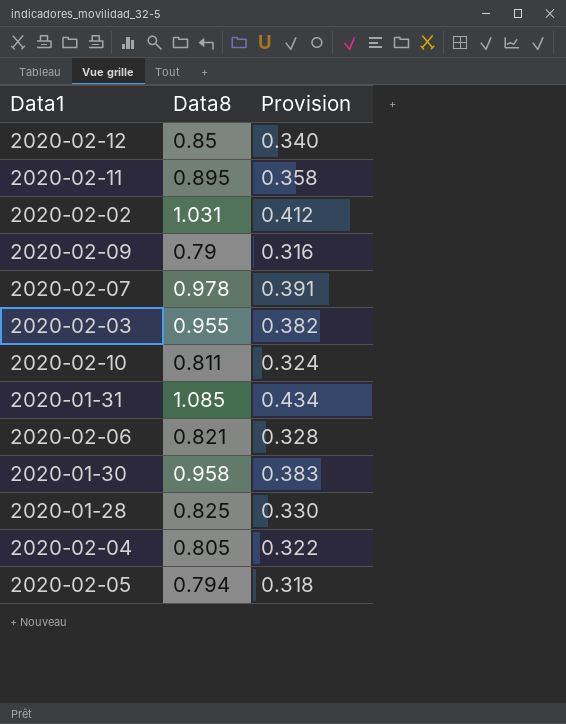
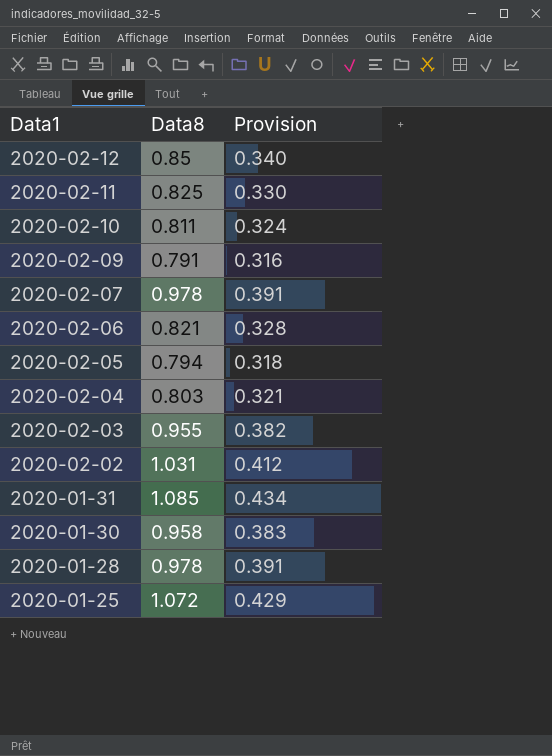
row order: none -> Data1 descending
2020-02-11 | Data8: 0.895 -> 0.825
2020-02-11 | Provision: 0.358 -> 0.330
2020-02-09 | Data8: 0.79 -> 0.791
2020-02-04 | Data8: 0.805 -> 0.803
2020-02-04 | Provision: 0.322 -> 0.321
2020-01-28 | Data8: 0.825 -> 0.978
2020-01-28 | Provision: 0.330 -> 0.391
row 2020-01-25: none -> 1.072 | 0.429

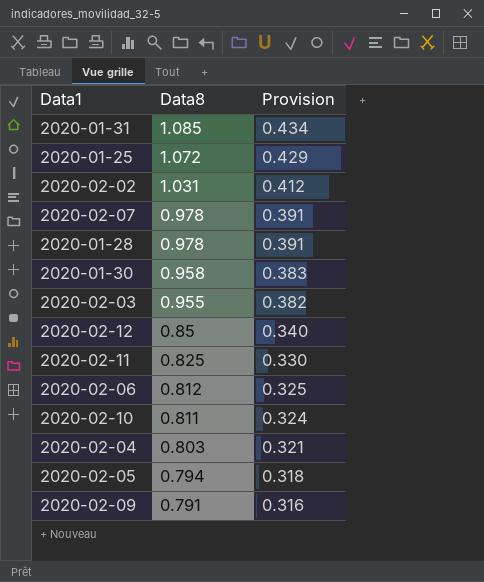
row order: Data1 descending -> Data8 descending
2020-02-06 | Data8: 0.821 -> 0.812
2020-02-06 | Provision: 0.328 -> 0.325

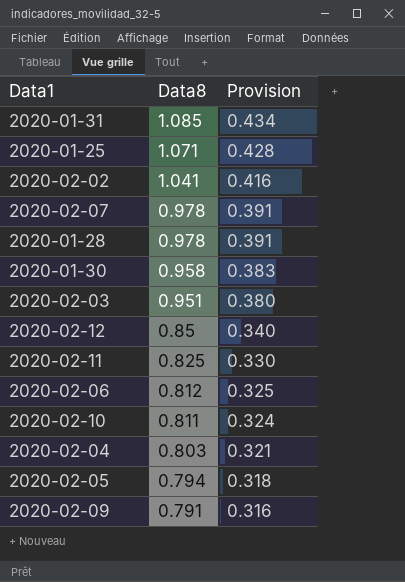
2020-01-25 | Data8: 1.072 -> 1.071
2020-01-25 | Provision: 0.429 -> 0.428
2020-02-02 | Data8: 1.031 -> 1.041
2020-02-02 | Provision: 0.412 -> 0.416
2020-02-03 | Data8: 0.955 -> 0.951
2020-02-03 | Provision: 0.382 -> 0.380

